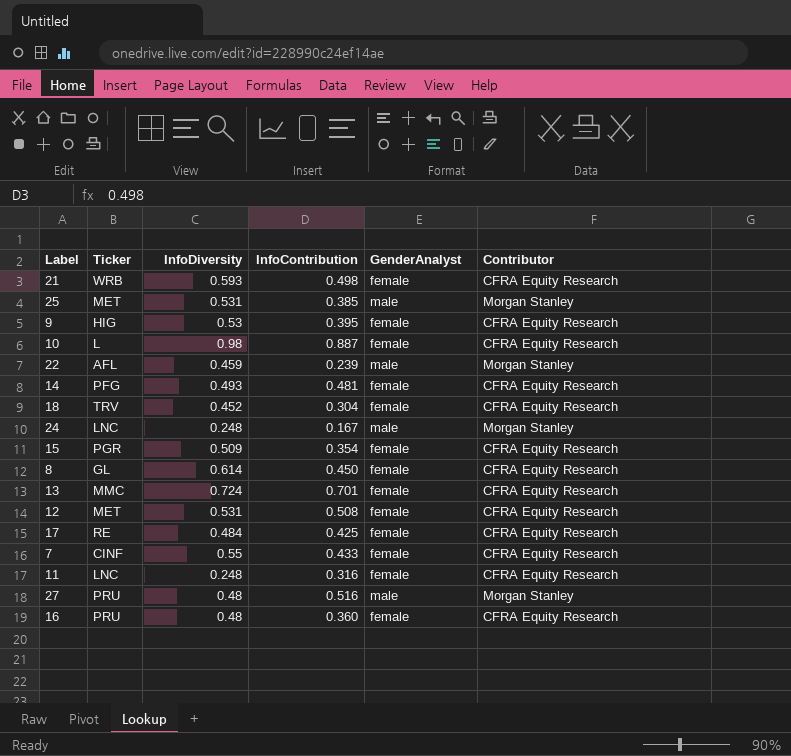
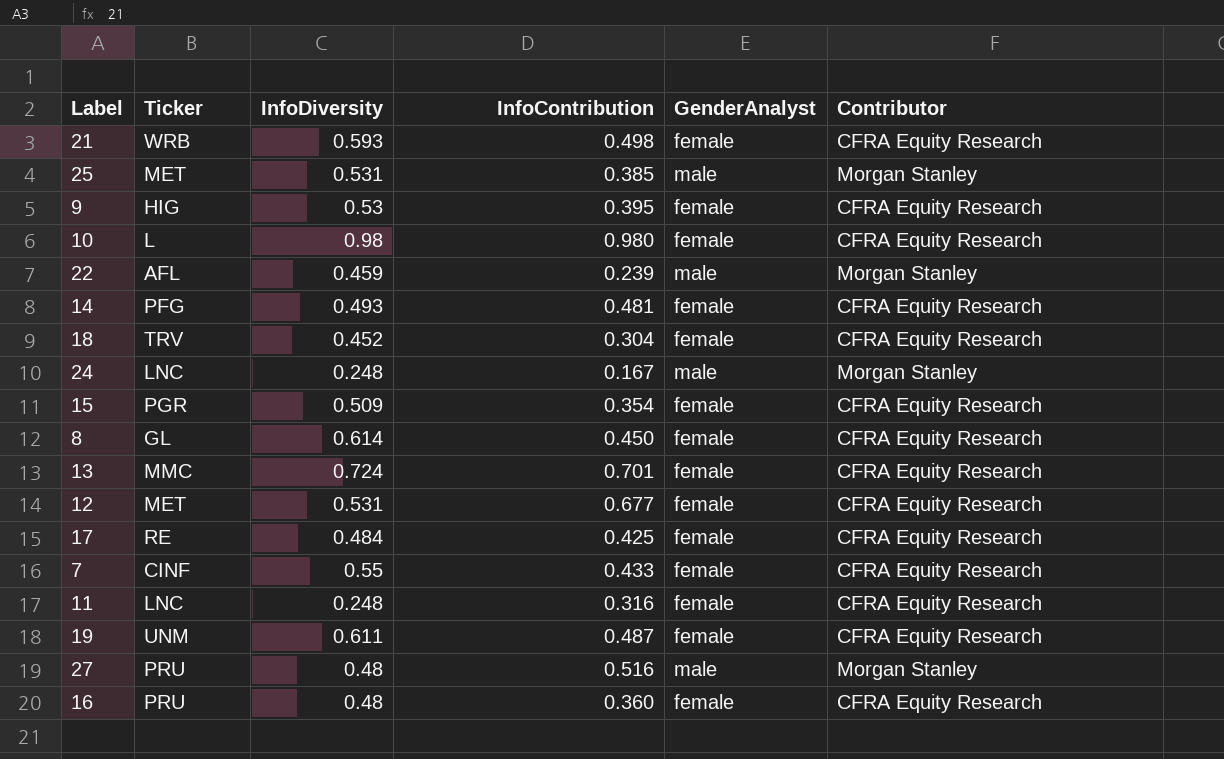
10 | InfoContribution: 0.887 -> 0.980
12 | InfoContribution: 0.508 -> 0.677
row 19: none -> UNM | 0.611 | 0.487 | female | CFRA Equity Research

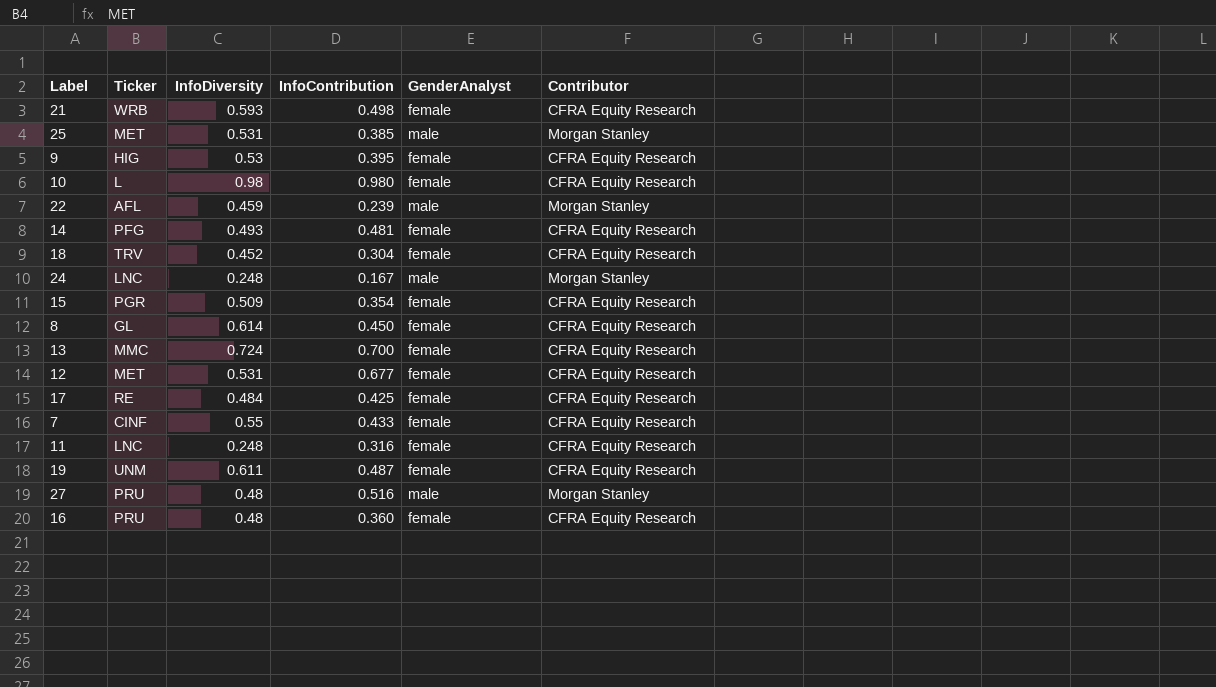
13 | InfoContribution: 0.701 -> 0.700

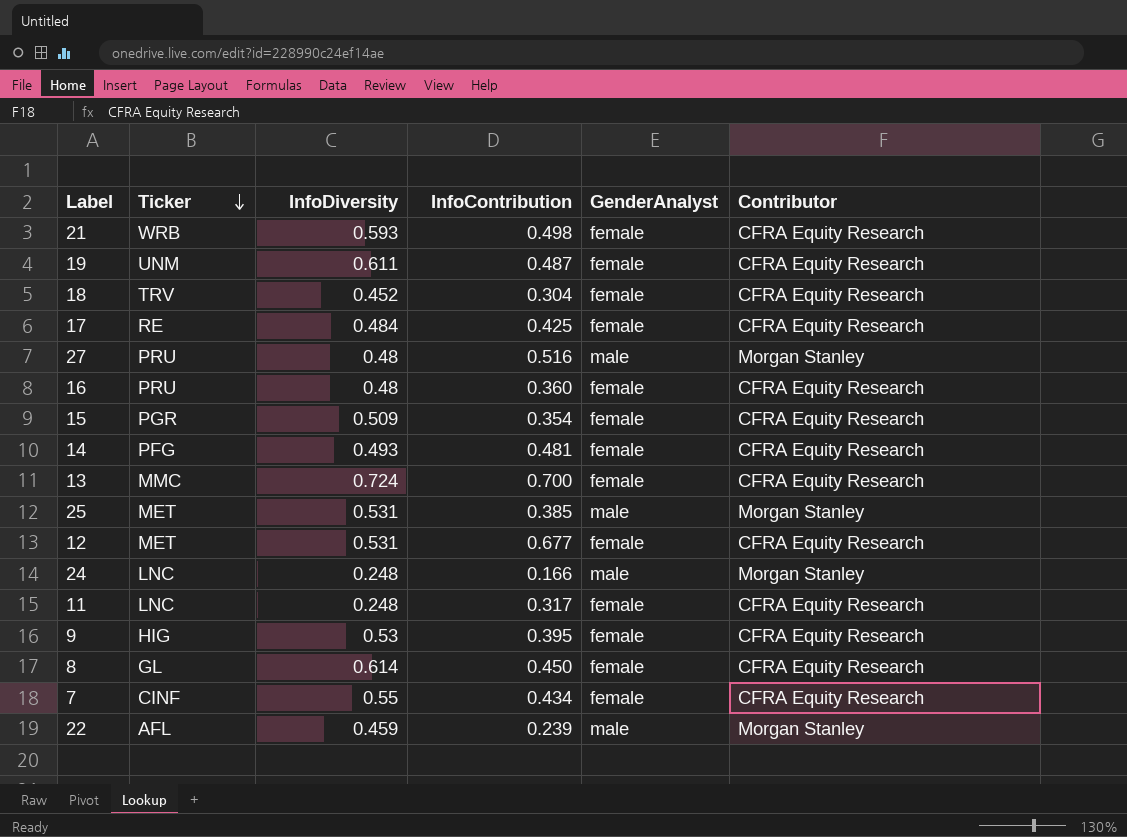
row order: none -> Ticker descending
row 10: L | 0.98 | 0.980 | female | CFRA Equity Research -> none
24 | InfoContribution: 0.167 -> 0.166
11 | InfoContribution: 0.316 -> 0.317
7 | InfoContribution: 0.433 -> 0.434

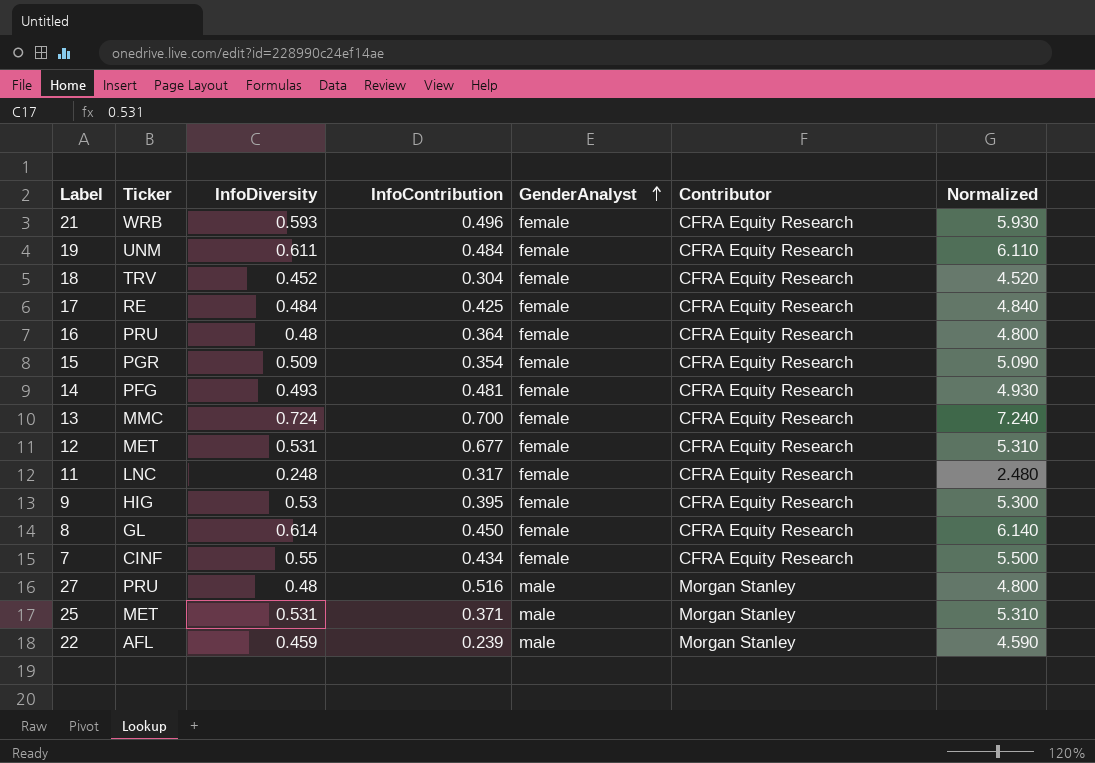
row order: Ticker descending -> GenderAnalyst ascending
column Normalized | formula: none -> [InfoDiversity] * 10
row 24: LNC | 0.248 | 0.166 | male | Morgan Stanley -> none
21 | InfoContribution: 0.498 -> 0.496
19 | InfoContribution: 0.487 -> 0.484
16 | InfoContribution: 0.360 -> 0.364
25 | InfoContribution: 0.385 -> 0.371

